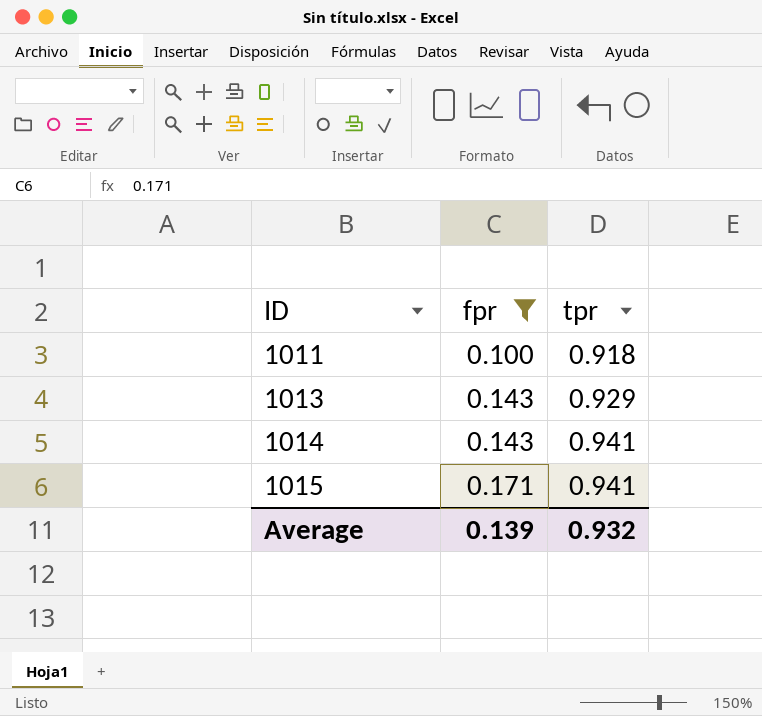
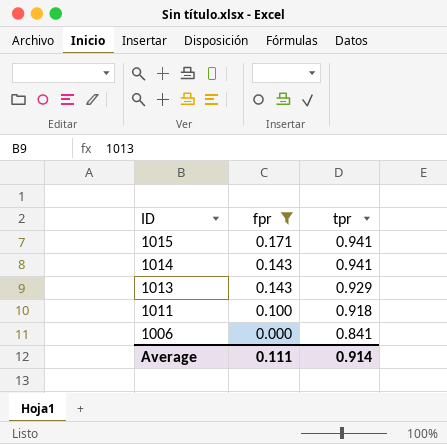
row order: ID ascending -> ID descending
row 1006: none -> 0.000 | 0.841
Average | fpr: 0.139 -> 0.111
Average | tpr: 0.932 -> 0.914

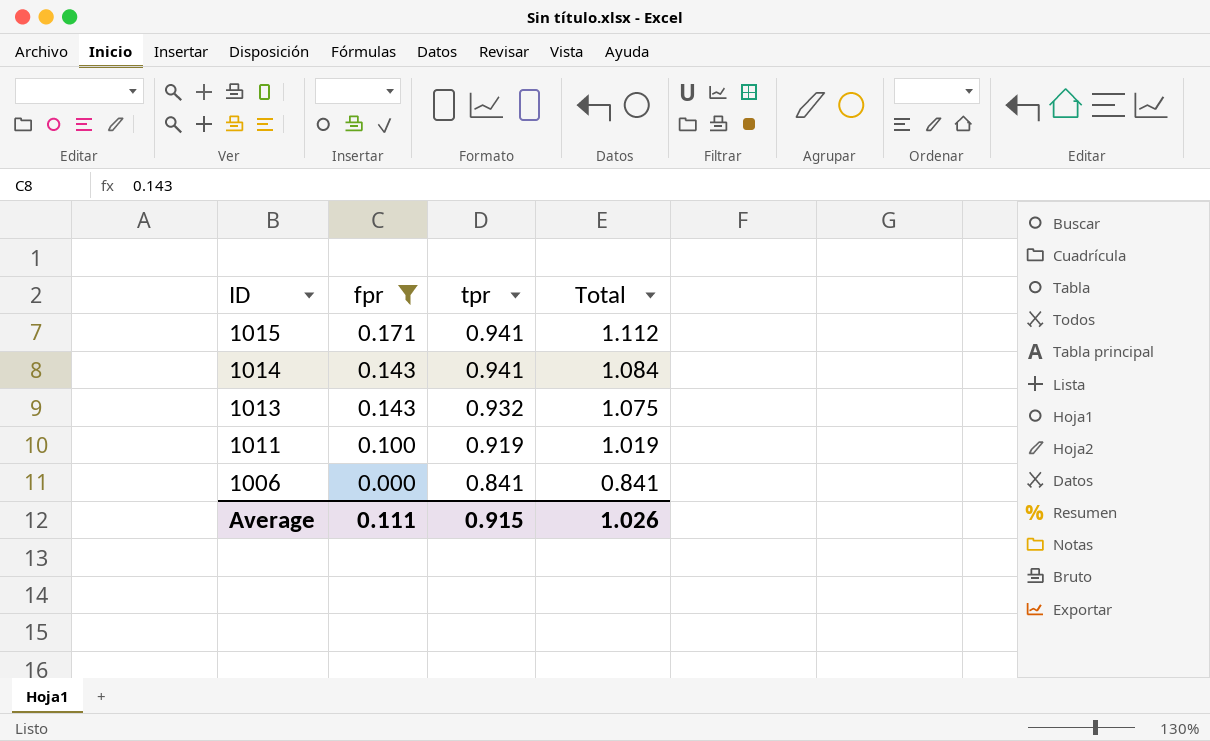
column Total | formula: none -> [fpr] + [tpr]
1013 | tpr: 0.929 -> 0.932
1011 | tpr: 0.918 -> 0.919
Average | tpr: 0.914 -> 0.915

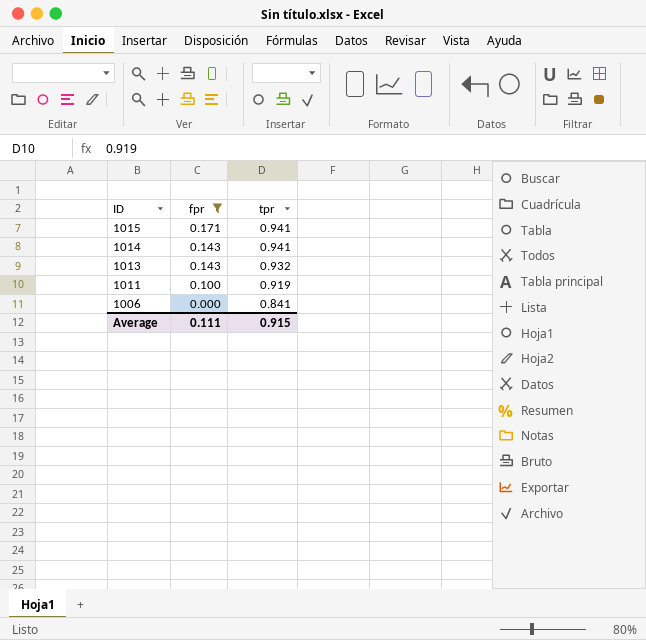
column Total | formula: [fpr] + [tpr] -> none

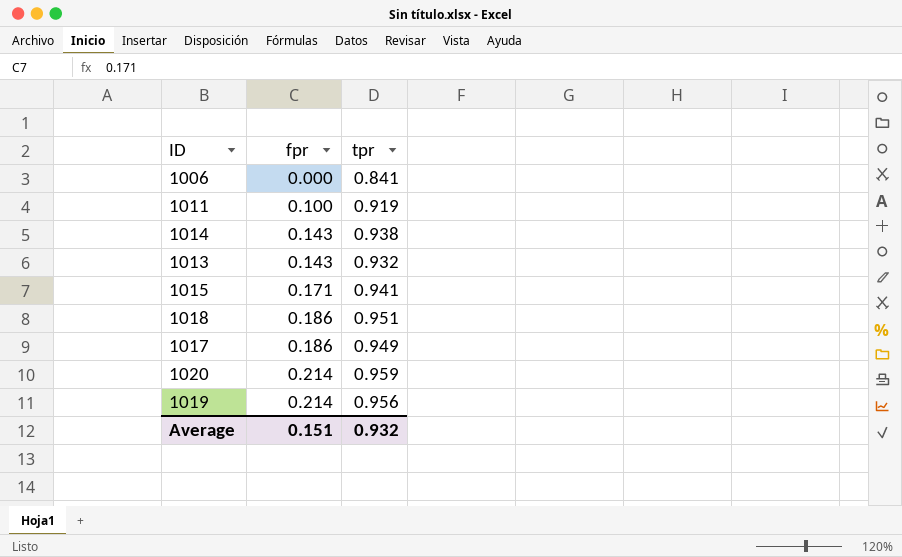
filter: fpr <= 0.171 -> none
row order: ID descending -> fpr ascending
1014 | tpr: 0.941 -> 0.938
Average | fpr: 0.111 -> 0.151
Average | tpr: 0.915 -> 0.932

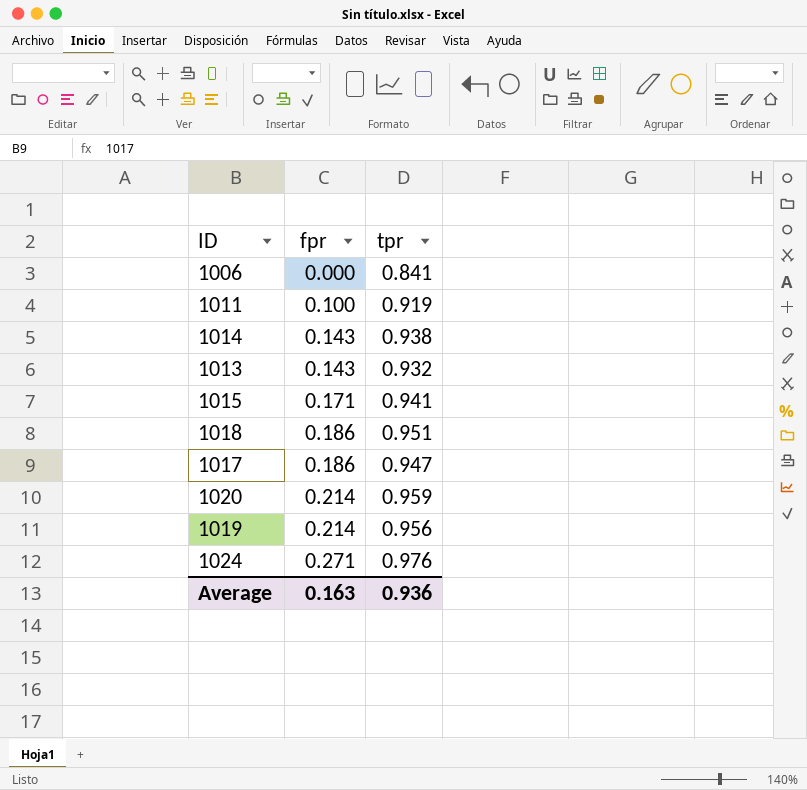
1017 | tpr: 0.949 -> 0.947
row 1024: none -> 0.271 | 0.976
Average | fpr: 0.151 -> 0.163
Average | tpr: 0.932 -> 0.936

